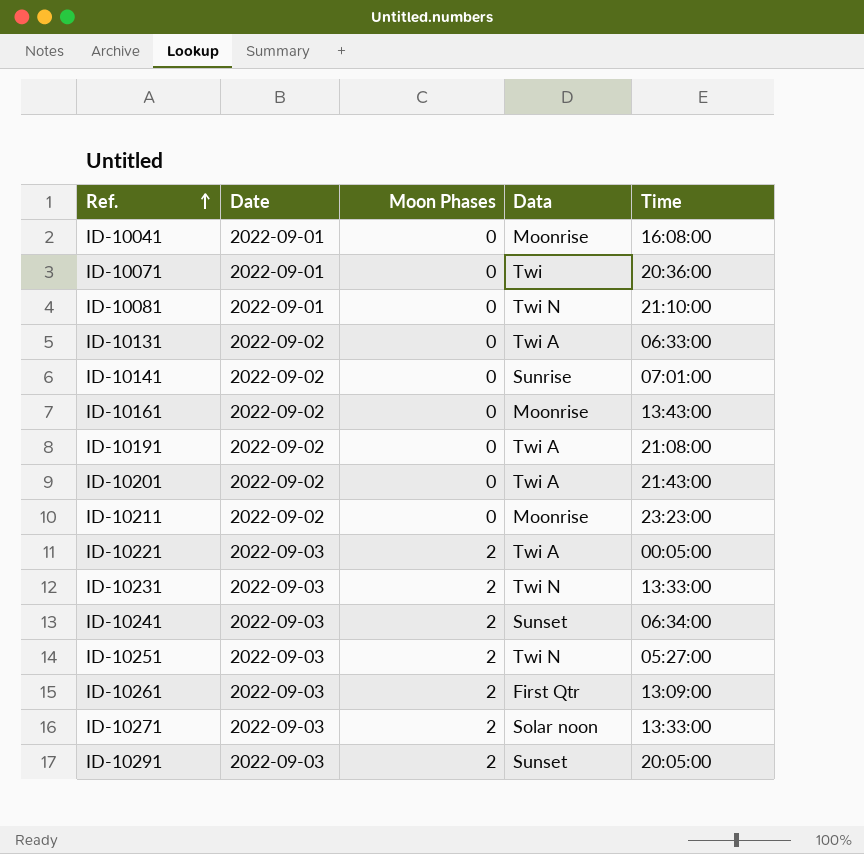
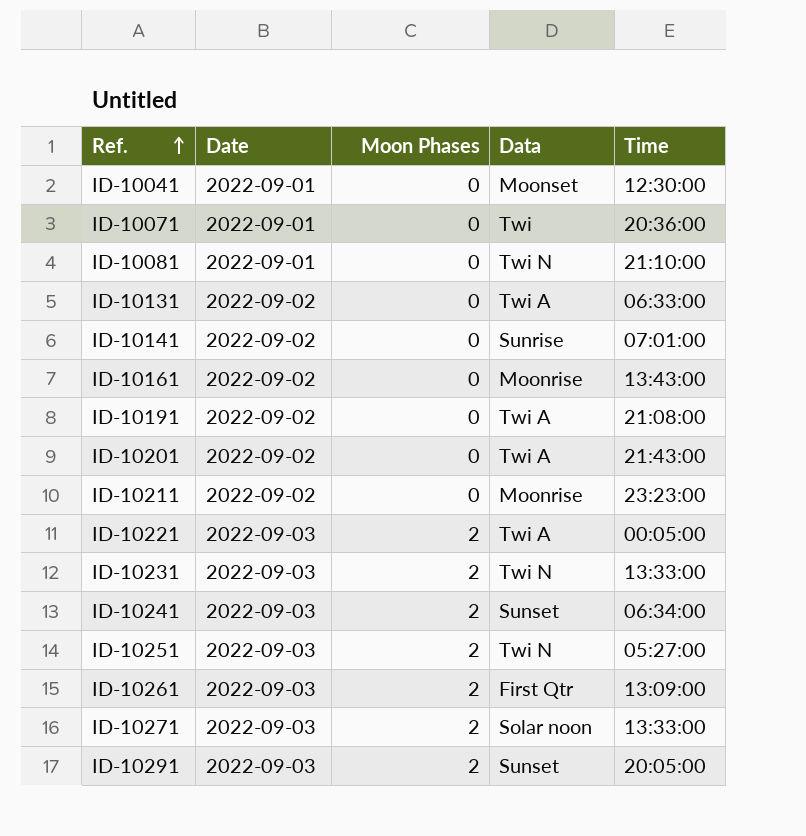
ID-10041 | Data: Moonrise -> Moonset
ID-10041 | Time: 16:08:00 -> 12:30:00

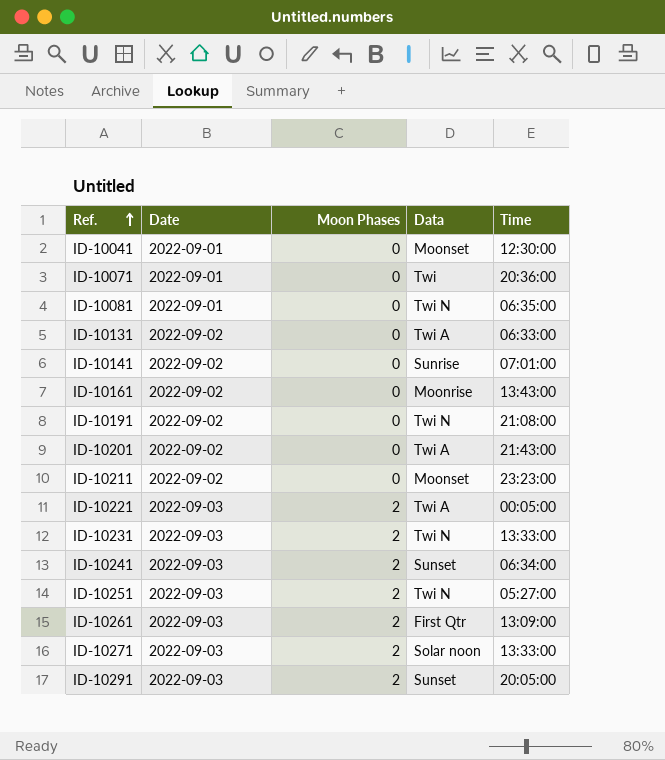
ID-10081 | Time: 21:10:00 -> 06:35:00
ID-10191 | Data: Twi A -> Twi N
ID-10211 | Data: Moonrise -> Moonset

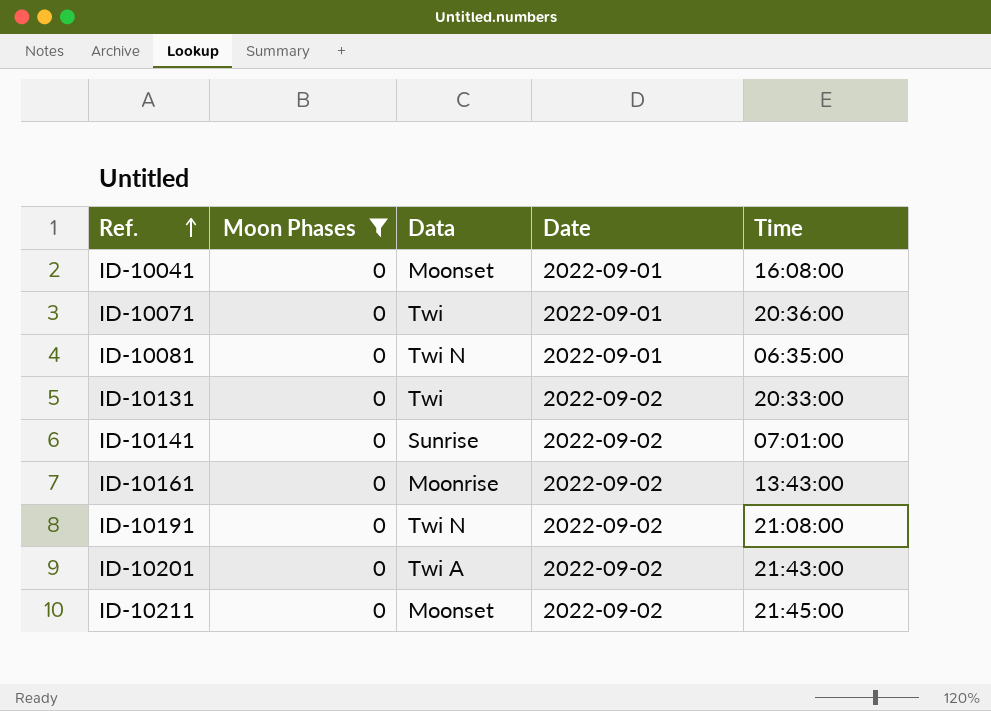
filter: none -> Moon Phases = 0
column Date | position: 2 -> 4
ID-10041 | Time: 12:30:00 -> 16:08:00
ID-10131 | Data: Twi A -> Twi
ID-10131 | Time: 06:33:00 -> 20:33:00
ID-10211 | Time: 23:23:00 -> 21:45:00

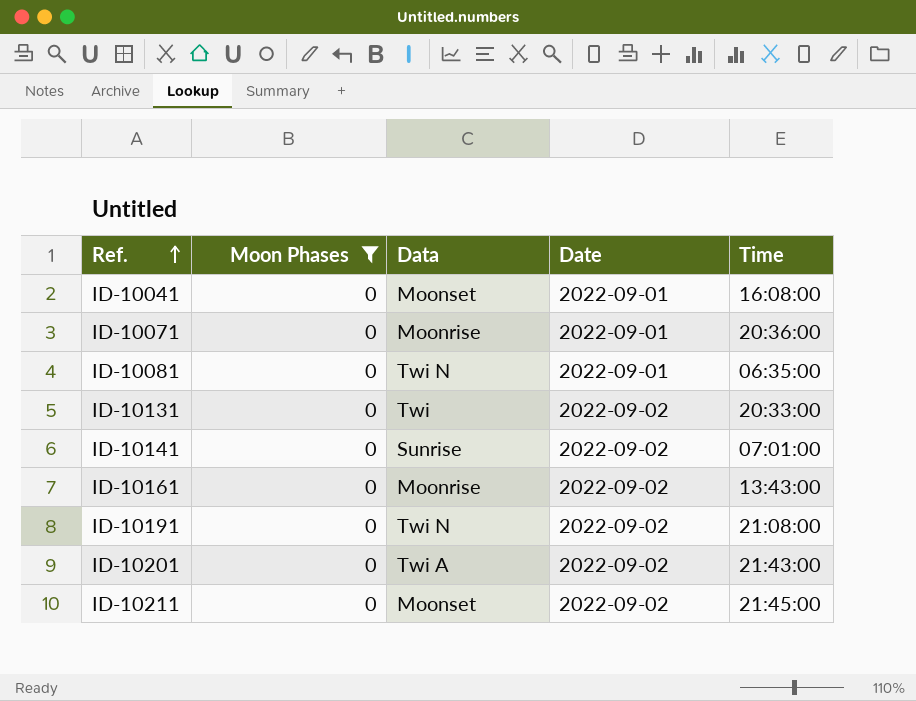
ID-10071 | Data: Twi -> Moonrise

